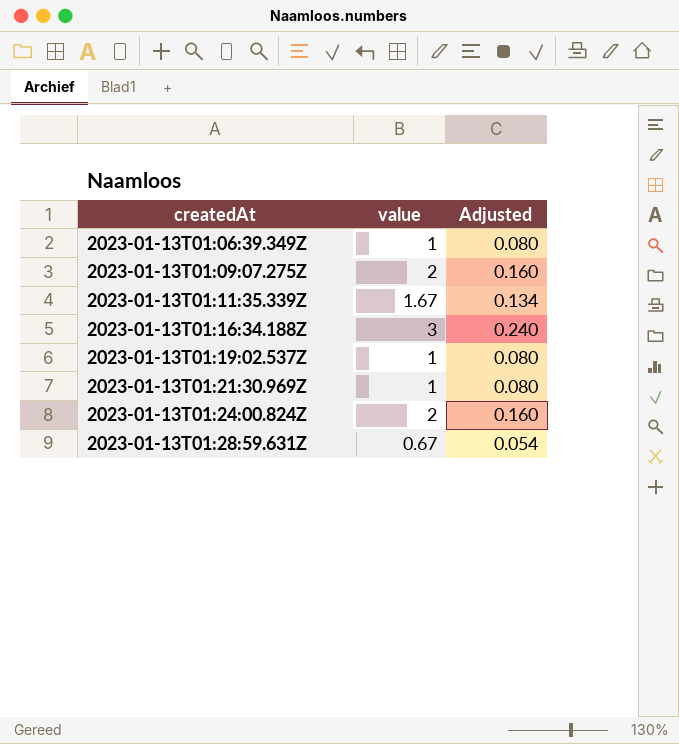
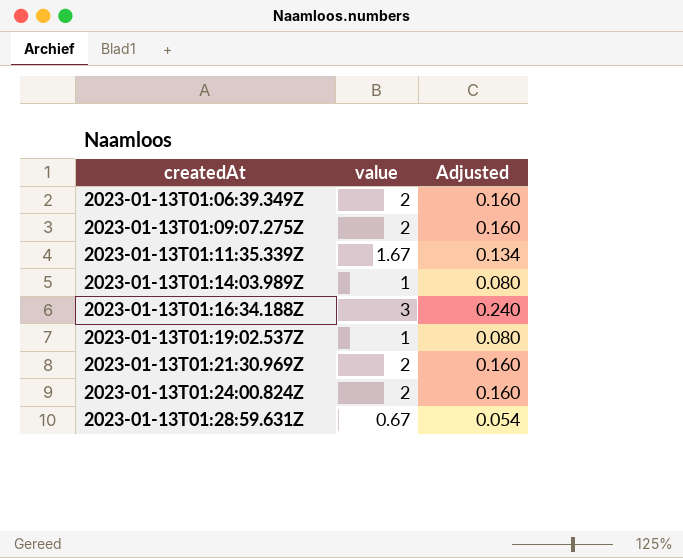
2023-01-13T01:06:39.349Z | value: 1 -> 2
2023-01-13T01:06:39.349Z | Adjusted: 0.080 -> 0.160
row 2023-01-13T01:14:03.989Z: none -> 1 | 0.080
2023-01-13T01:21:30.969Z | value: 1 -> 2
2023-01-13T01:21:30.969Z | Adjusted: 0.080 -> 0.160

